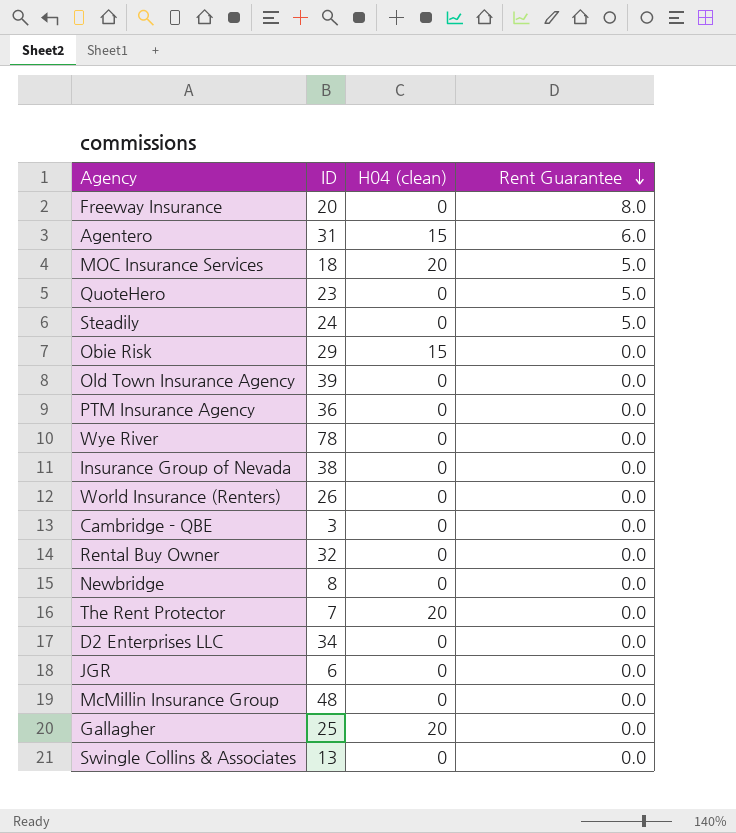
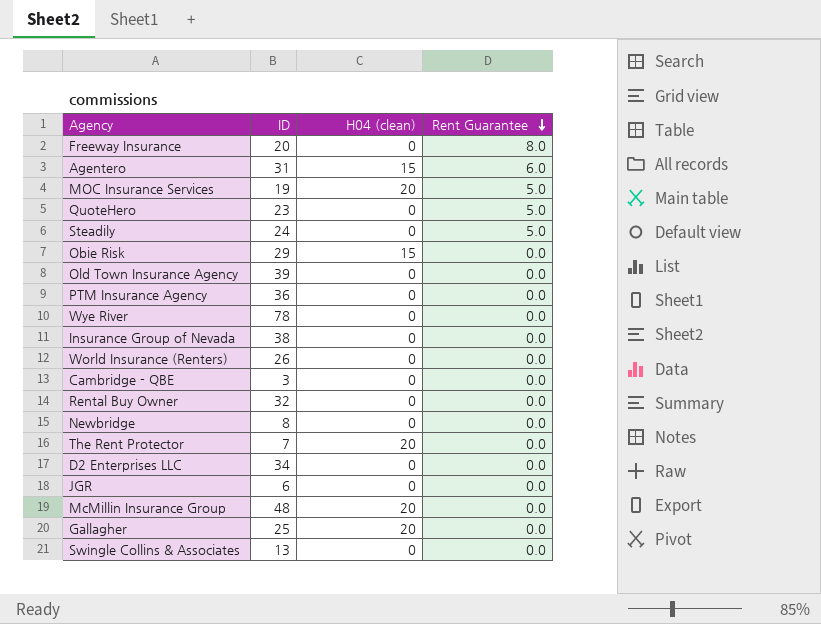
MOC Insurance Services | ID: 18 -> 19
McMillin Insurance Group | H04 (clean): 0 -> 20

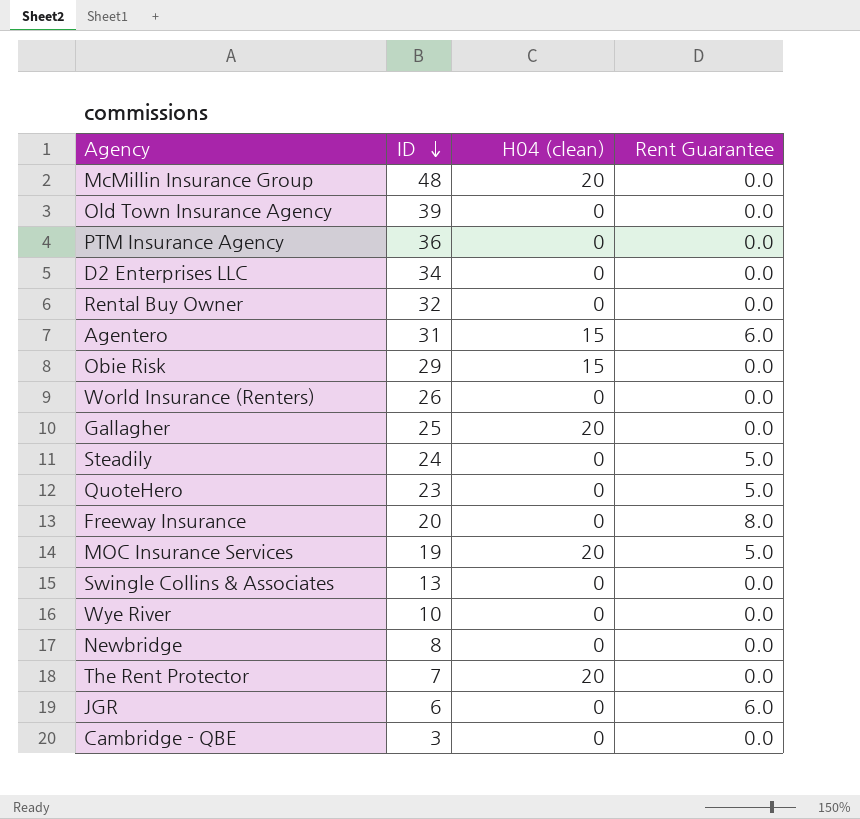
row order: Rent Guarantee descending -> ID descending
row Insurance Group of Nevada: 38 | 0 | 0.0 -> none
Wye River | ID: 78 -> 10
JGR | Rent Guarantee: 0.0 -> 6.0

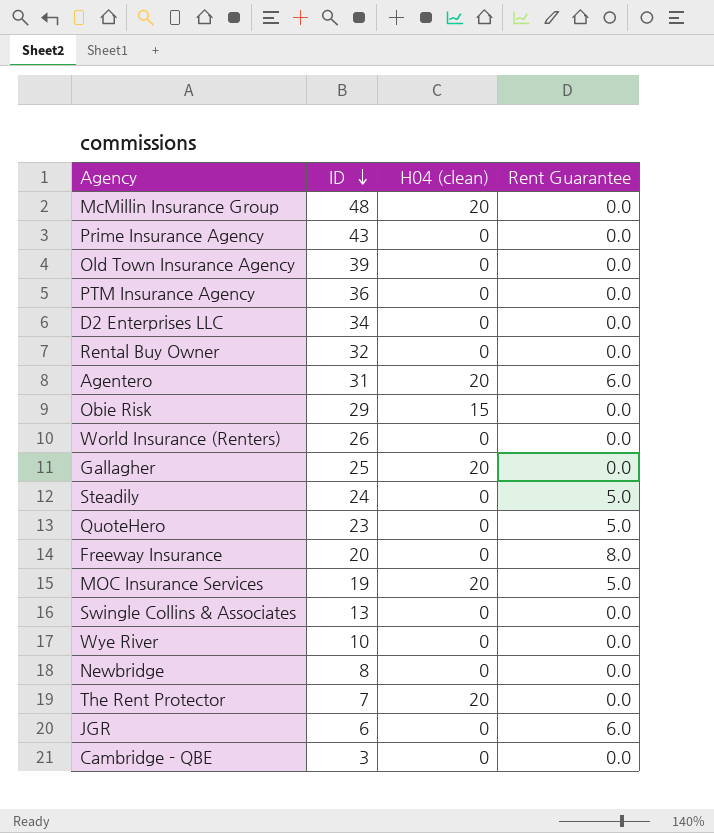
row Prime Insurance Agency: none -> 43 | 0 | 0.0
Agentero | H04 (clean): 15 -> 20

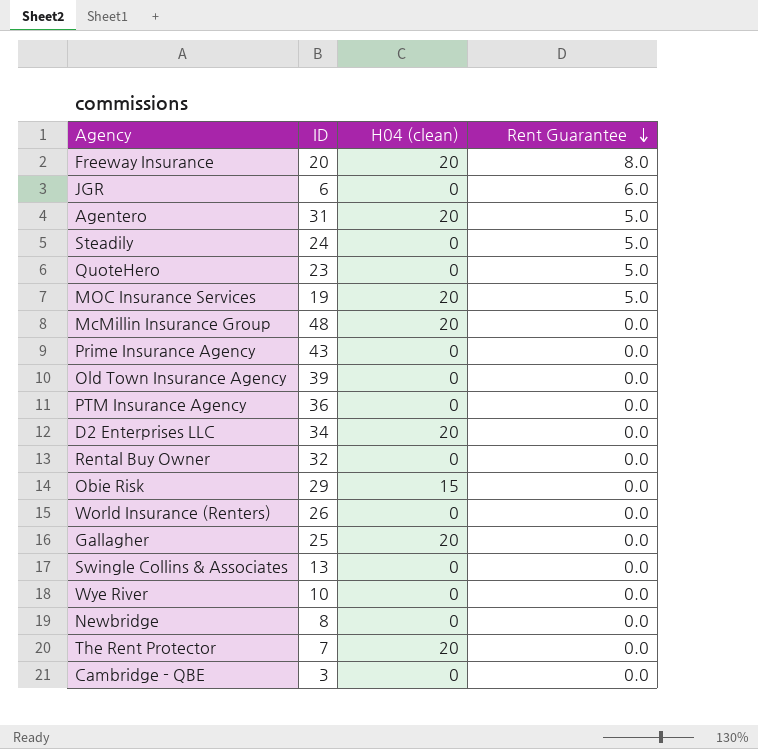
row order: ID descending -> Rent Guarantee descending
Freeway Insurance | H04 (clean): 0 -> 20
Agentero | Rent Guarantee: 6.0 -> 5.0
D2 Enterprises LLC | H04 (clean): 0 -> 20

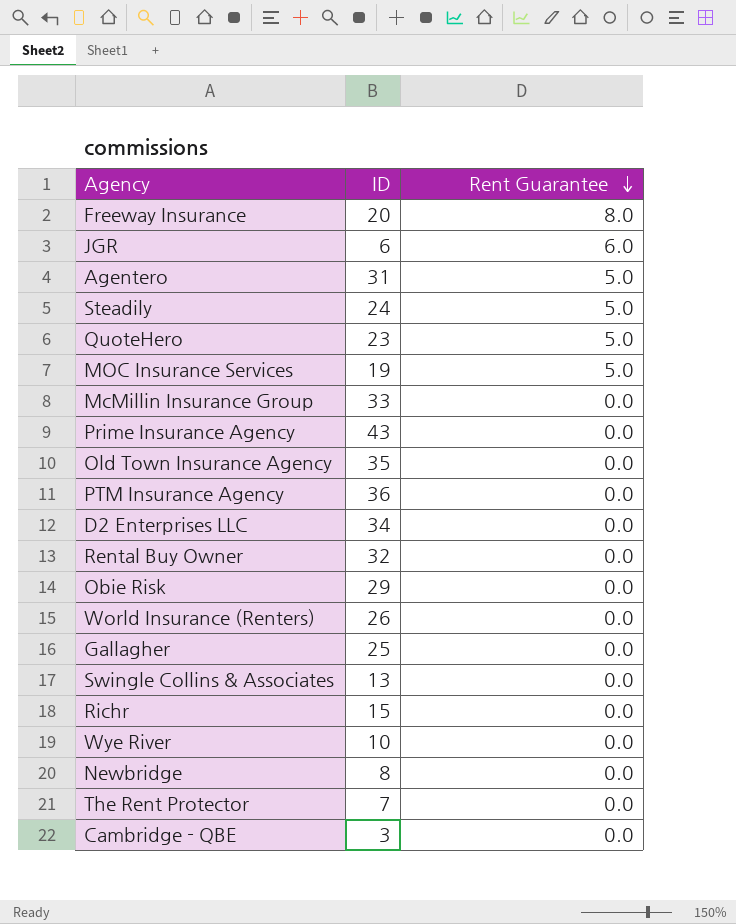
column H04 (clean) | position: 3 -> none
McMillin Insurance Group | ID: 48 -> 33
Old Town Insurance Agency | ID: 39 -> 35
row Richr: none -> 15 | 0.0

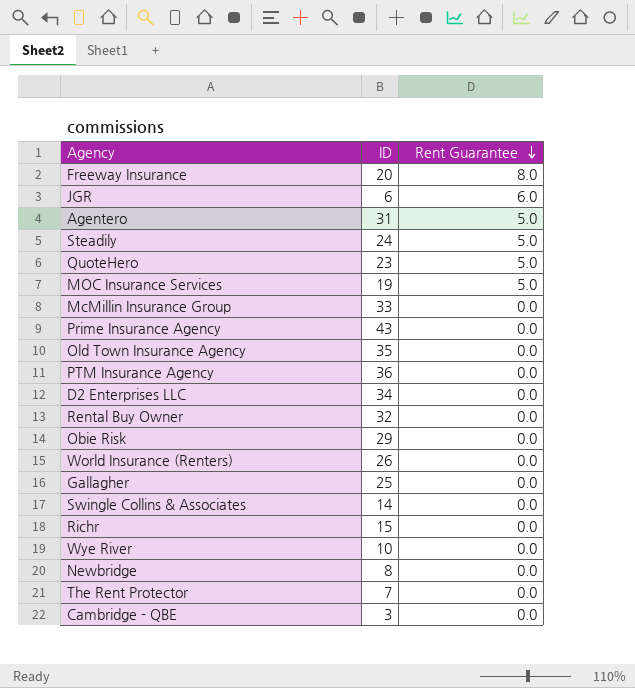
Swingle Collins & Associates | ID: 13 -> 14

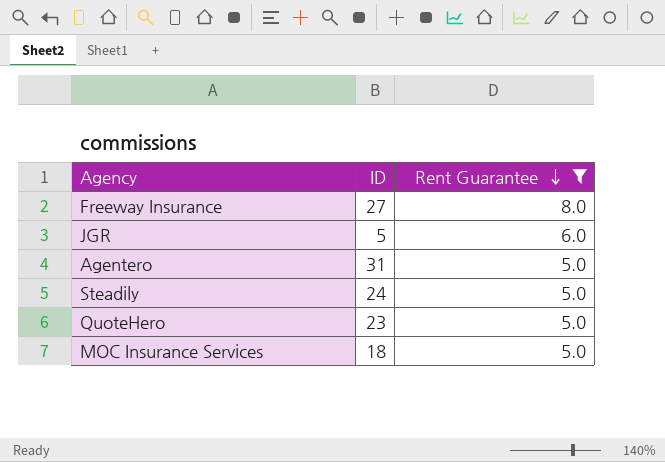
filter: none -> Rent Guarantee != 0.0
Freeway Insurance | ID: 20 -> 27
JGR | ID: 6 -> 5
MOC Insurance Services | ID: 19 -> 18

